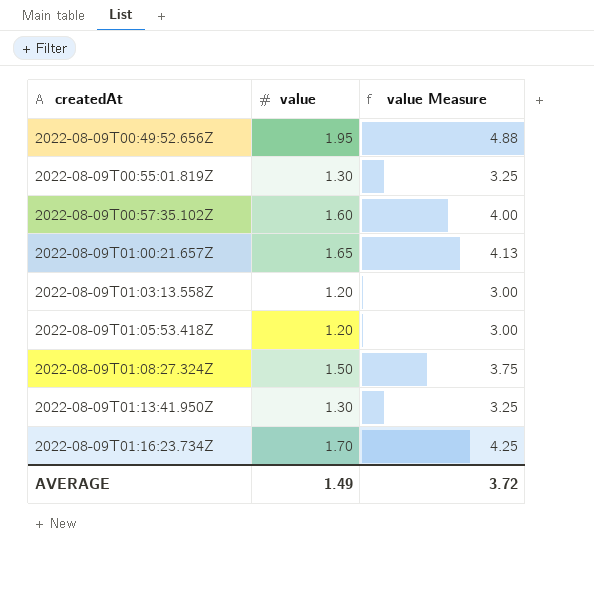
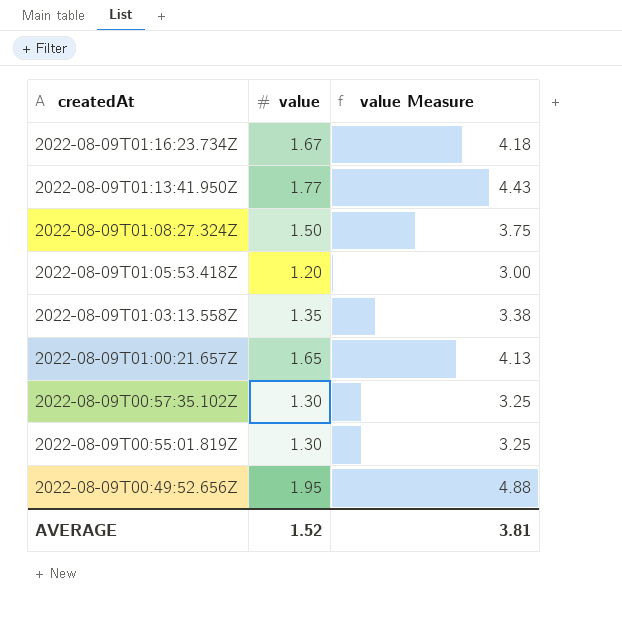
row order: createdAt ascending -> createdAt descending
2022-08-09T01:16:23.734Z | value: 1.70 -> 1.67
2022-08-09T01:16:23.734Z | value Measure: 4.25 -> 4.18
2022-08-09T01:13:41.950Z | value: 1.30 -> 1.77
2022-08-09T01:13:41.950Z | value Measure: 3.25 -> 4.43
2022-08-09T01:03:13.558Z | value: 1.20 -> 1.35
2022-08-09T01:03:13.558Z | value Measure: 3.00 -> 3.38
2022-08-09T00:57:35.102Z | value: 1.60 -> 1.30
2022-08-09T00:57:35.102Z | value Measure: 4.00 -> 3.25
AVERAGE | value: 1.49 -> 1.52
AVERAGE | value Measure: 3.72 -> 3.81

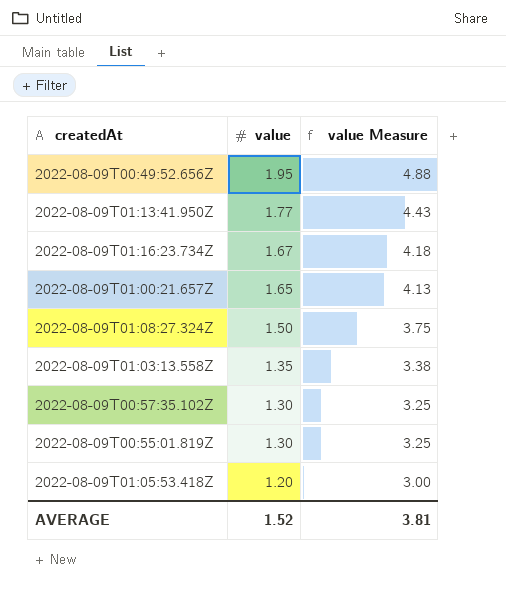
row order: createdAt descending -> value descending

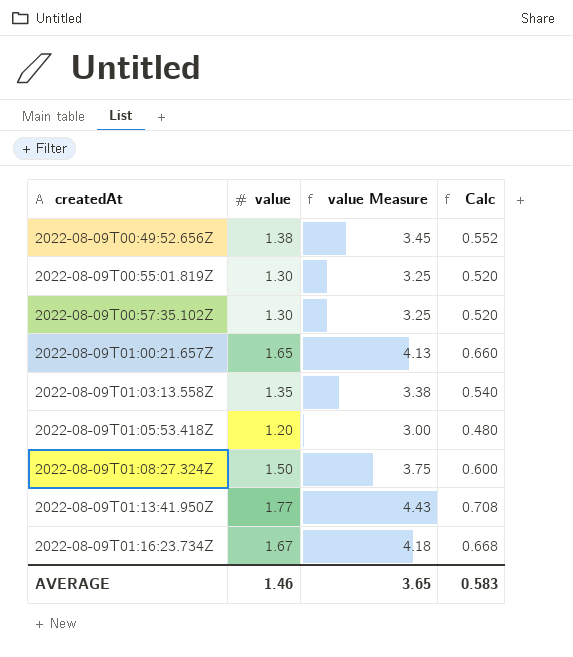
row order: value descending -> createdAt ascending
column Calc | formula: none -> [value] * 0.4
2022-08-09T00:49:52.656Z | value: 1.95 -> 1.38
2022-08-09T00:49:52.656Z | value Measure: 4.88 -> 3.45
AVERAGE | value: 1.52 -> 1.46
AVERAGE | value Measure: 3.81 -> 3.65

